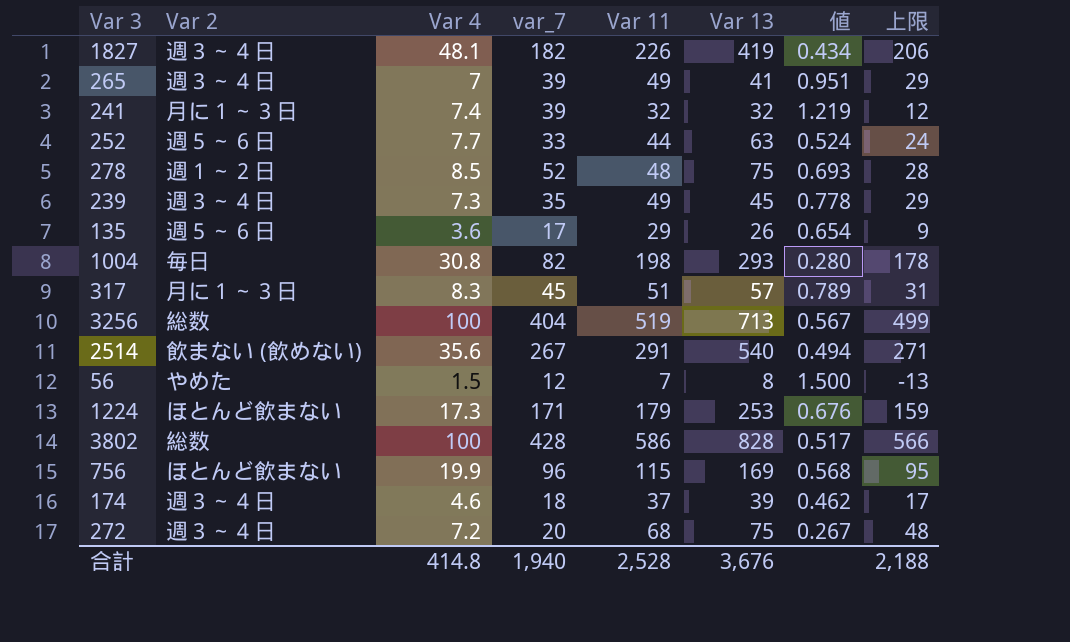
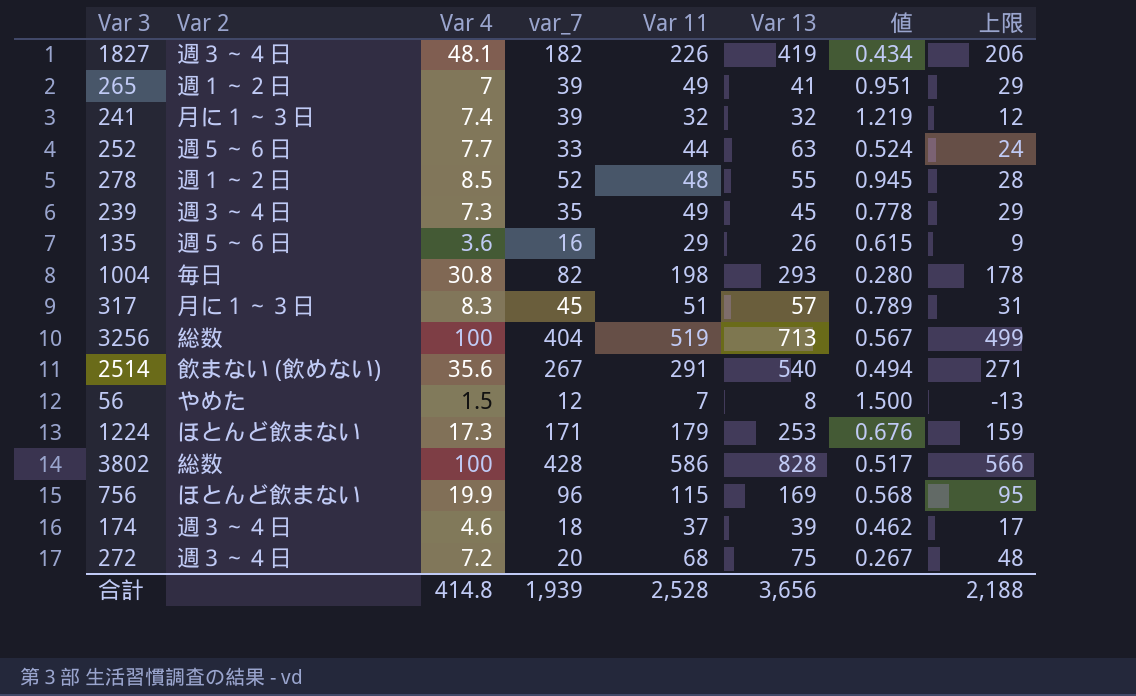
265 | Var 2: 週３～４日 -> 週１～２日
278 | Var 13: 75 -> 55
278 | 値: 0.693 -> 0.945
135 | var_7: 17 -> 16
135 | 値: 0.654 -> 0.615
合計 | var_7: 1,940 -> 1,939
合計 | Var 13: 3,676 -> 3,656

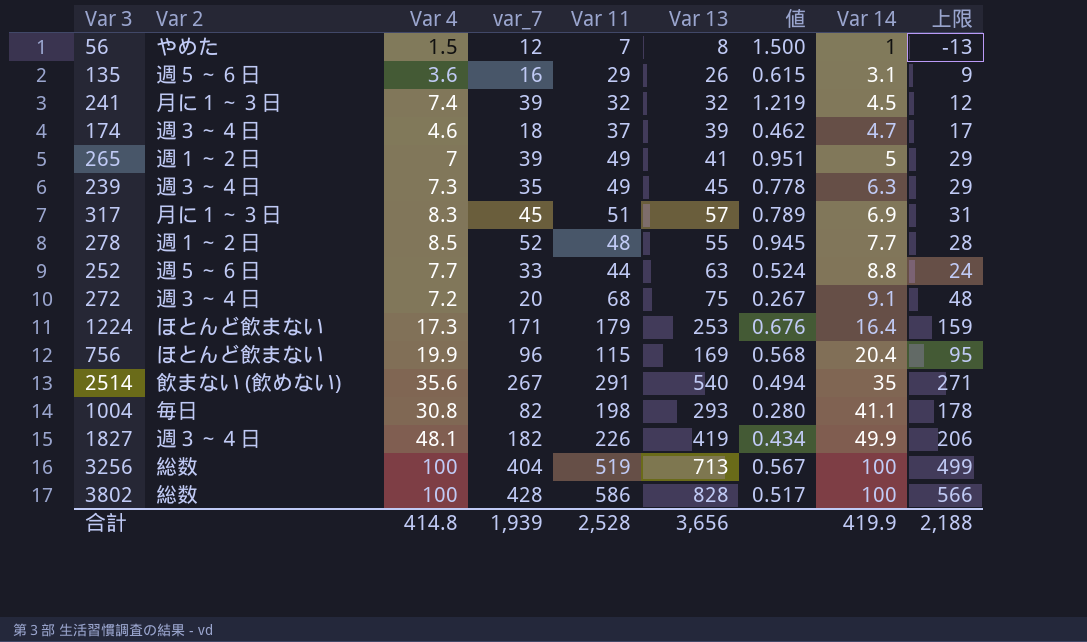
row order: none -> Var 14 ascending
column Var 14 | position: none -> 8

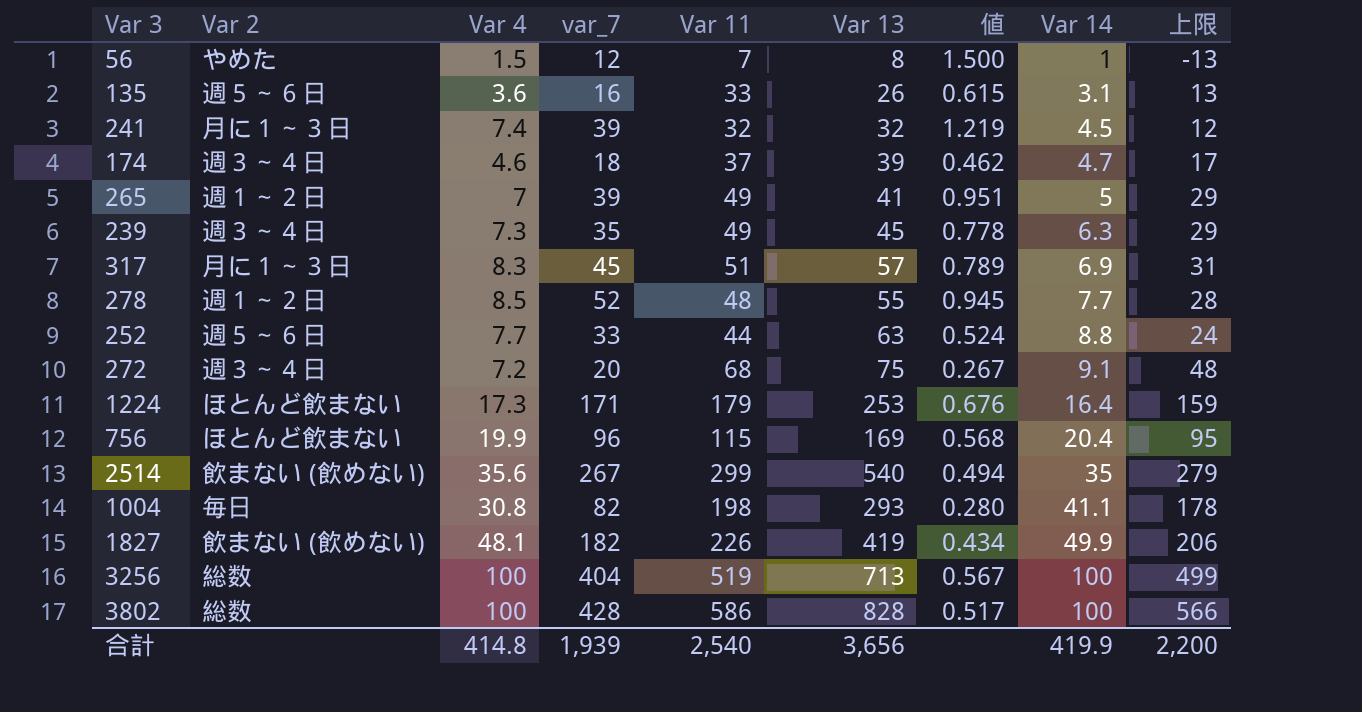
135 | Var 11: 29 -> 33
135 | 上限: 9 -> 13
2514 | Var 11: 291 -> 299
2514 | 上限: 271 -> 279
1827 | Var 2: 週３～４日 -> 飲まない (飲めない)
合計 | Var 11: 2,528 -> 2,540
合計 | 上限: 2,188 -> 2,200

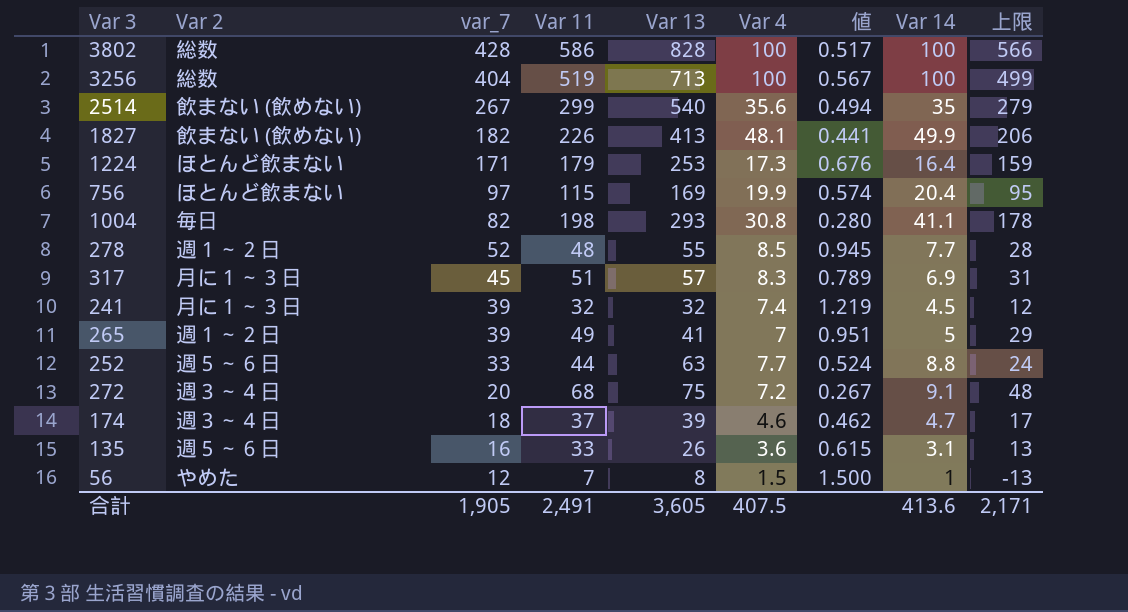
row order: Var 14 ascending -> var_7 descending
column Var 4 | position: 3 -> 6
row 239: 週３～４日 | 7.3 | 35 | 49 | 45 | 0.778 | 6.3 | 29 -> none
1827 | Var 13: 419 -> 413
1827 | 値: 0.434 -> 0.441
756 | var_7: 96 -> 97
756 | 値: 0.568 -> 0.574
合計 | var_7: 1,939 -> 1,905
合計 | Var 11: 2,540 -> 2,491
合計 | Var 13: 3,656 -> 3,605
合計 | Var 4: 414.8 -> 407.5
合計 | Var 14: 419.9 -> 413.6
合計 | 上限: 2,200 -> 2,171

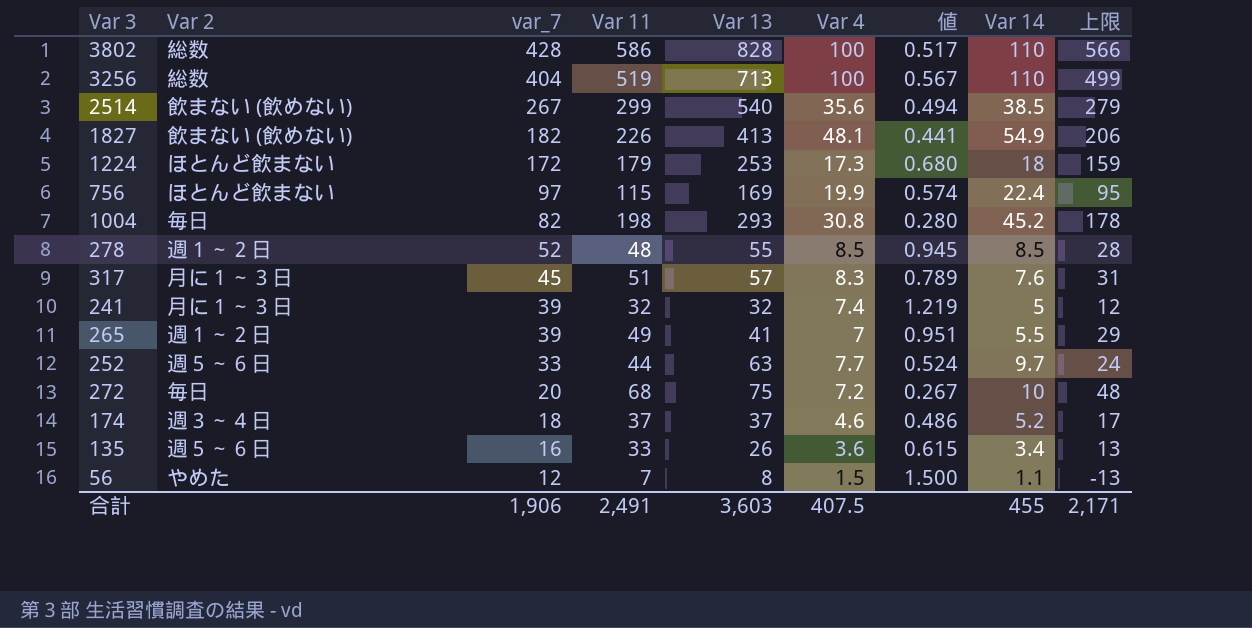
3802 | Var 14: 100 -> 110
3256 | Var 14: 100 -> 110
2514 | Var 14: 35 -> 38.5
1827 | Var 14: 49.9 -> 54.9
1224 | var_7: 171 -> 172
1224 | 値: 0.676 -> 0.680
1224 | Var 14: 16.4 -> 18
756 | Var 14: 20.4 -> 22.4
1004 | Var 14: 41.1 -> 45.2
278 | Var 14: 7.7 -> 8.5
317 | Var 14: 6.9 -> 7.6
241 | Var 14: 4.5 -> 5
265 | Var 14: 5 -> 5.5
252 | Var 14: 8.8 -> 9.7
272 | Var 2: 週３～４日 -> 毎日
272 | Var 14: 9.1 -> 10
174 | Var 13: 39 -> 37
174 | 値: 0.462 -> 0.486
174 | Var 14: 4.7 -> 5.2
135 | Var 14: 3.1 -> 3.4
56 | Var 14: 1 -> 1.1
合計 | var_7: 1,905 -> 1,906
合計 | Var 13: 3,605 -> 3,603
合計 | Var 14: 413.6 -> 455

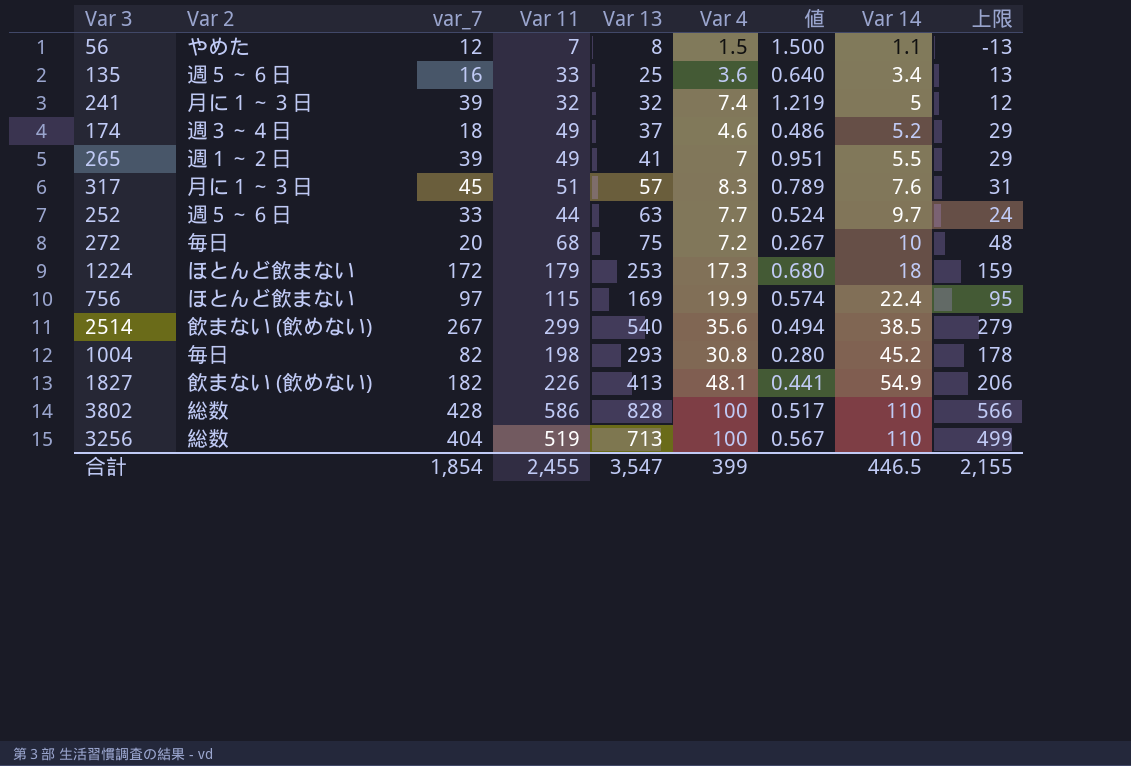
row order: var_7 descending -> Var 14 ascending
row 278: 週１～２日 | 52 | 48 | 55 | 8.5 | 0.945 | 8.5 | 28 -> none
135 | Var 13: 26 -> 25
135 | 値: 0.615 -> 0.640
174 | Var 11: 37 -> 49
174 | 上限: 17 -> 29
合計 | var_7: 1,906 -> 1,854
合計 | Var 11: 2,491 -> 2,455
合計 | Var 13: 3,603 -> 3,547
合計 | Var 4: 407.5 -> 399
合計 | Var 14: 455 -> 446.5
合計 | 上限: 2,171 -> 2,155

